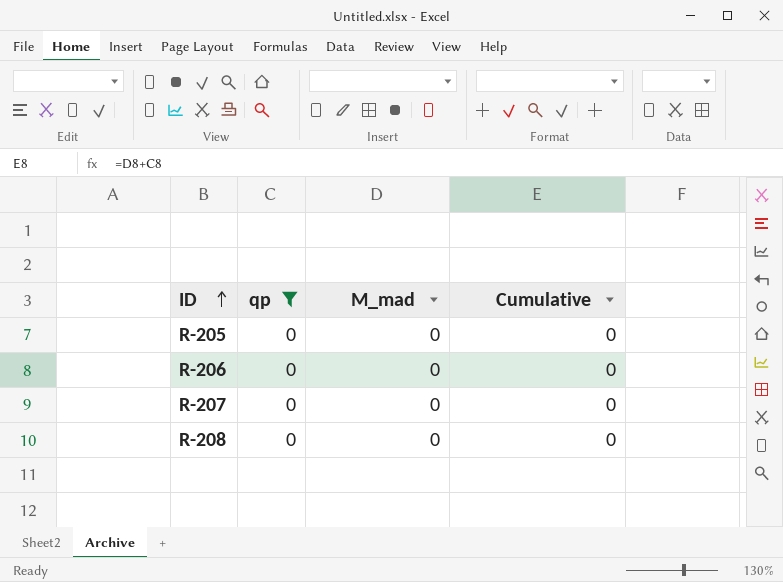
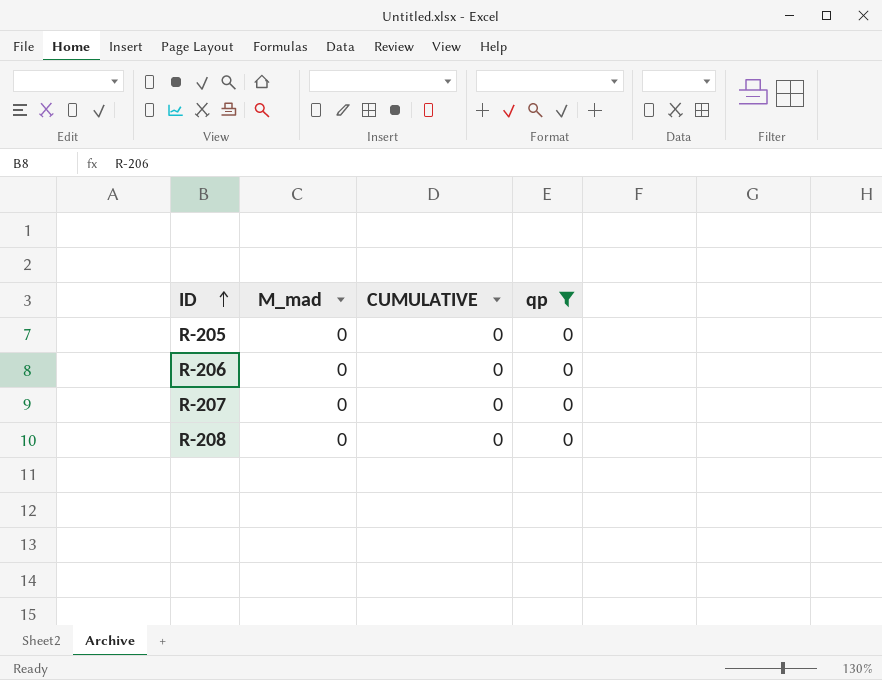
column name: Cumulative -> CUMULATIVE
column qp | position: 2 -> 4

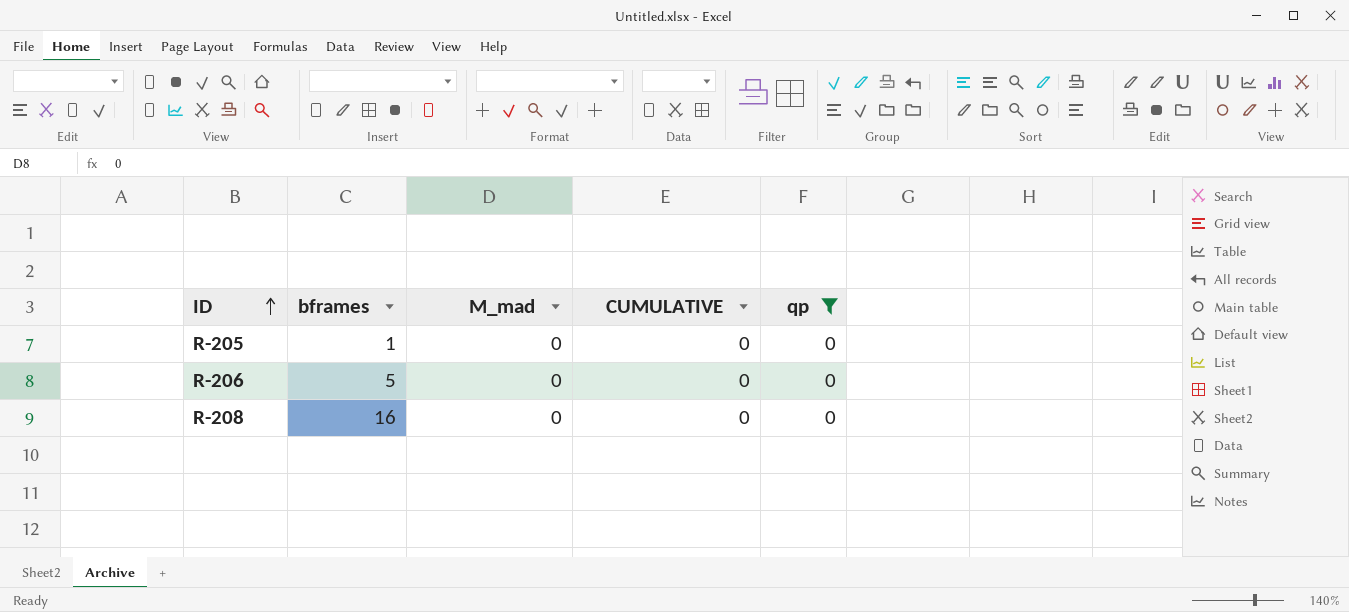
column bframes | position: none -> 2
row R-207: 0 | 0 | 0 -> none

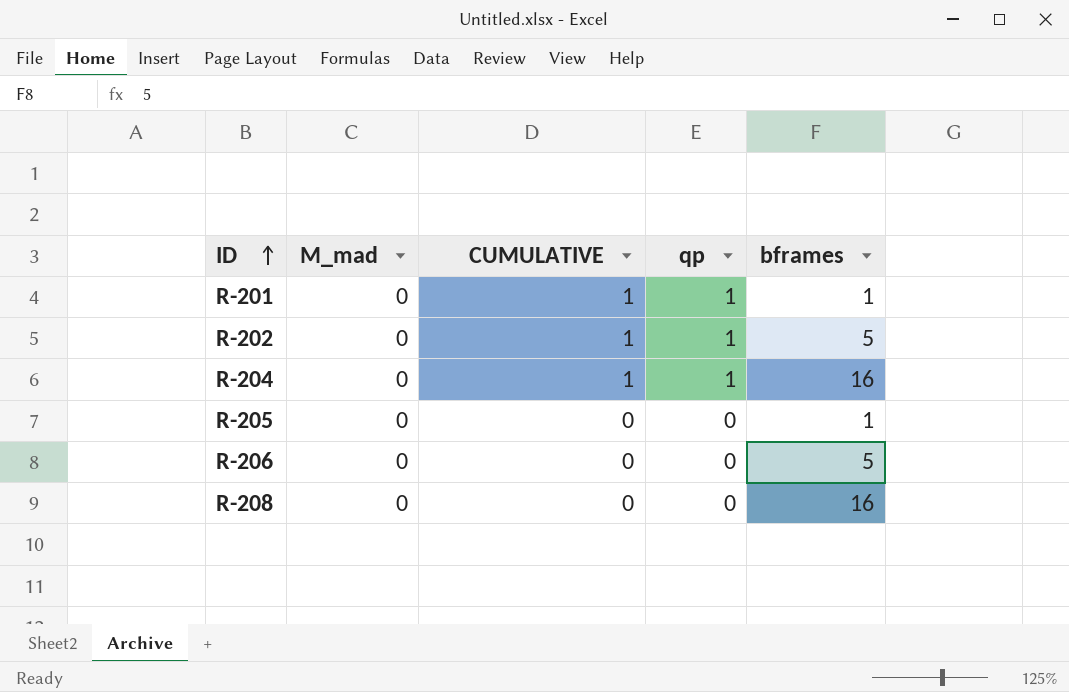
filter: qp = 0 -> none
column bframes | position: 2 -> 5

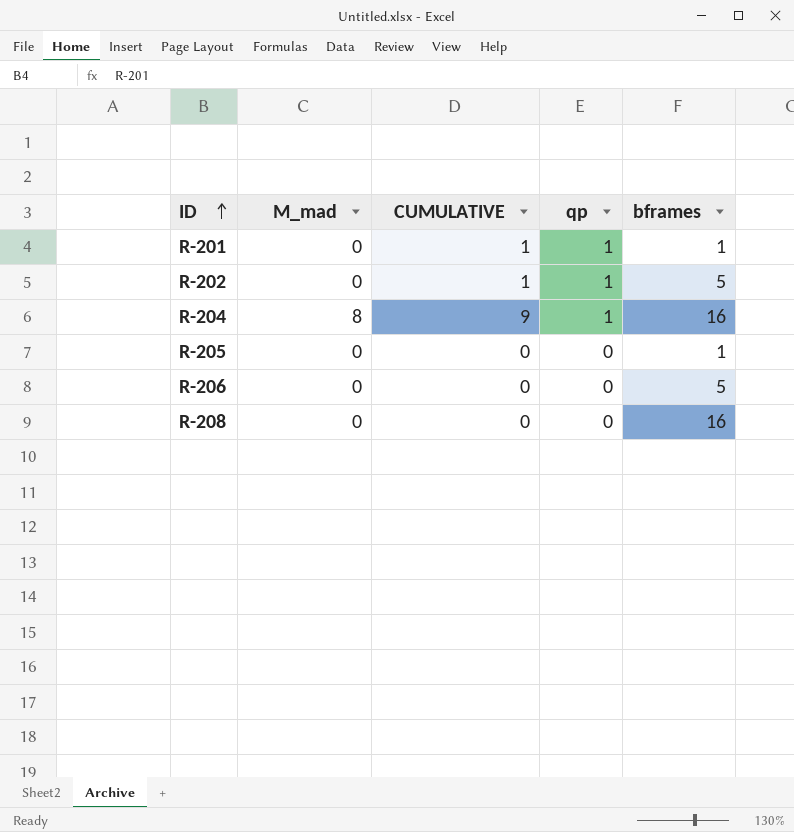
R-204 | M_mad: 0 -> 8
R-204 | CUMULATIVE: 1 -> 9

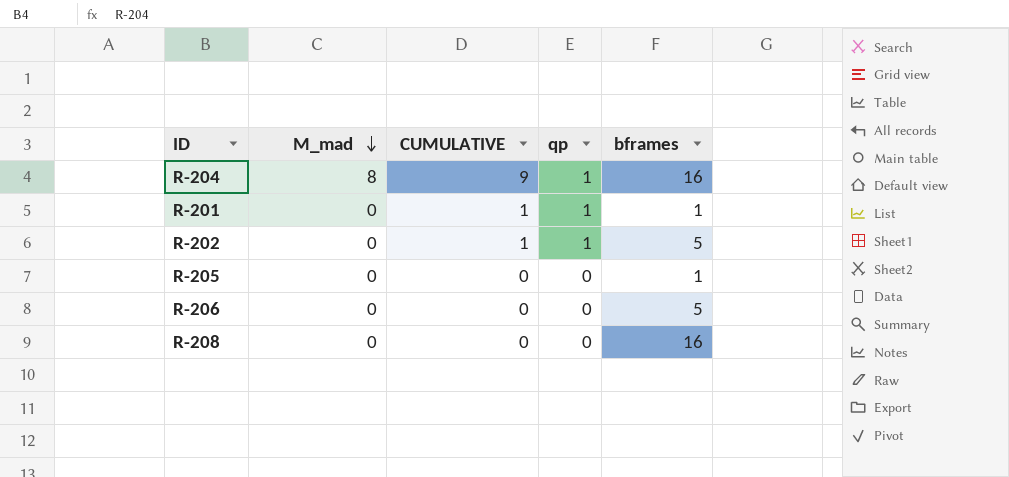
row order: ID ascending -> M_mad descending

